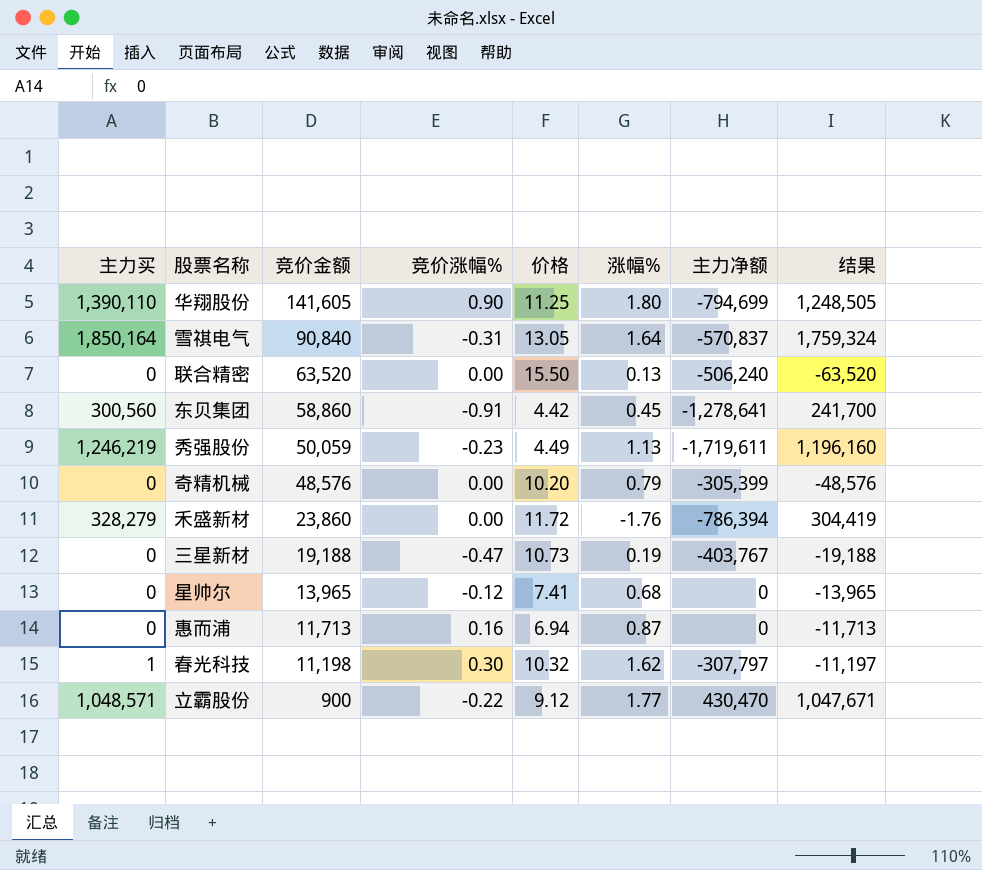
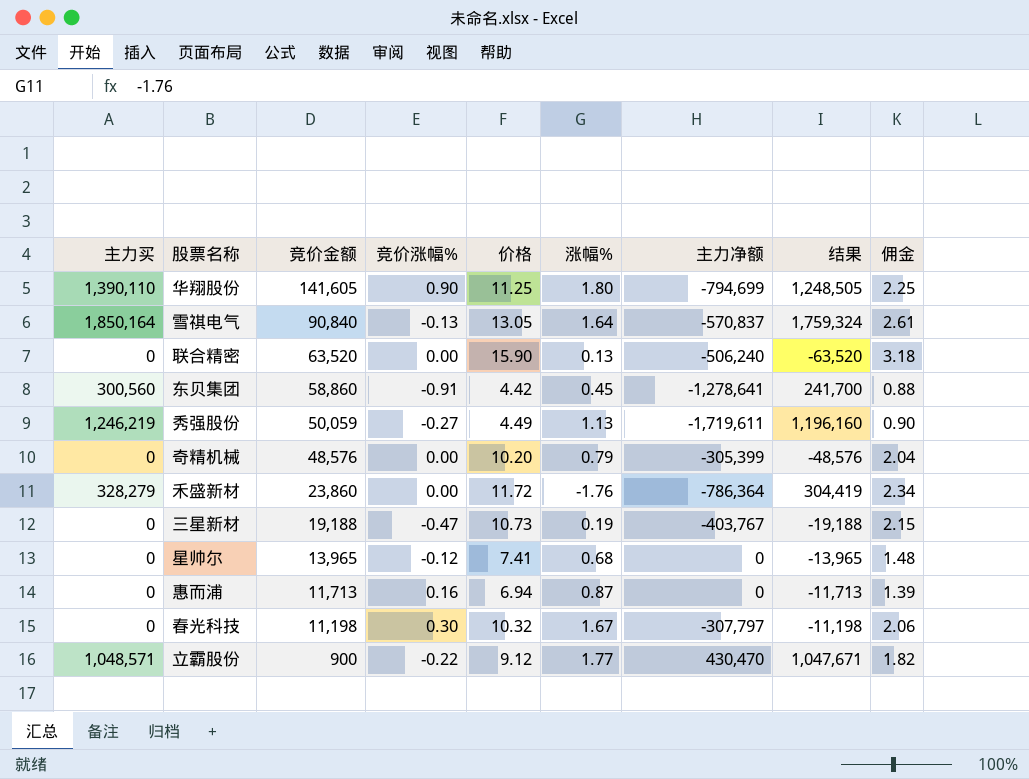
column 佣金 | formula: none -> [价格] * 0.2
雪祺电气 | 竞价涨幅%: -0.31 -> -0.13
联合精密 | 价格: 15.50 -> 15.90
秀强股份 | 竞价涨幅%: -0.23 -> -0.27
禾盛新材 | 主力净额: -786,394 -> -786,364
春光科技 | 主力买: 1 -> 0
春光科技 | 涨幅%: 1.62 -> 1.67
春光科技 | 结果: -11,197 -> -11,198

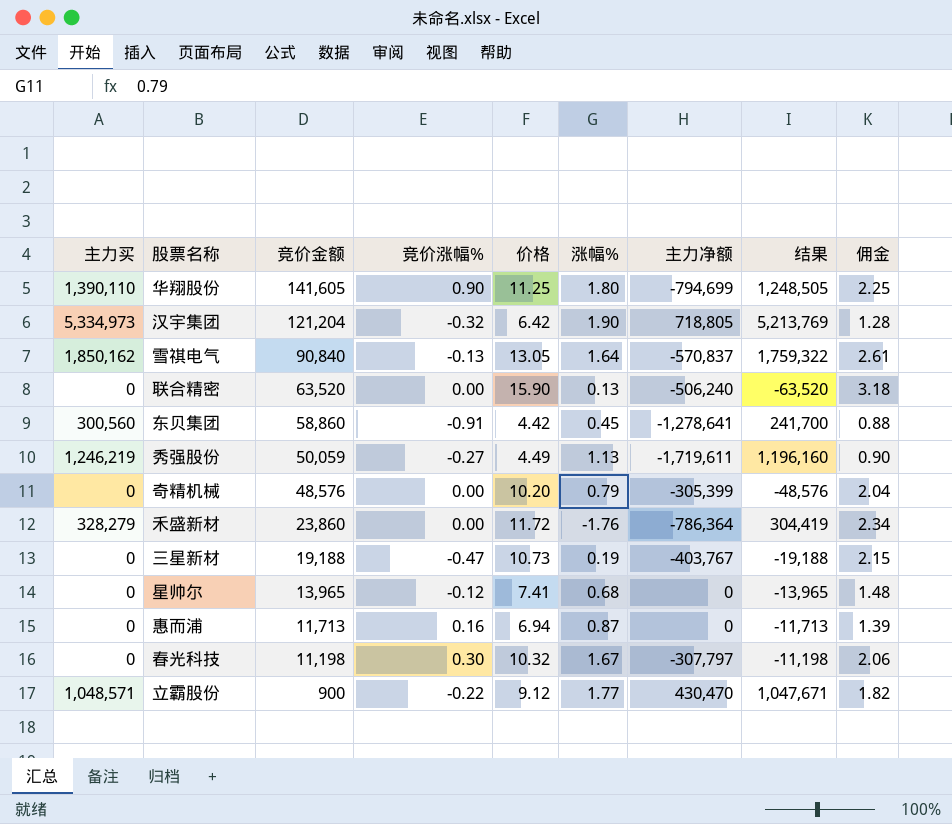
row 汉宇集团: none -> 5,334,973 | 121,204 | -0.32 | 6.42 | 1.90 | 718,805 | 5,213,769 | 1.28
雪祺电气 | 主力买: 1,850,164 -> 1,850,162
雪祺电气 | 结果: 1,759,324 -> 1,759,322

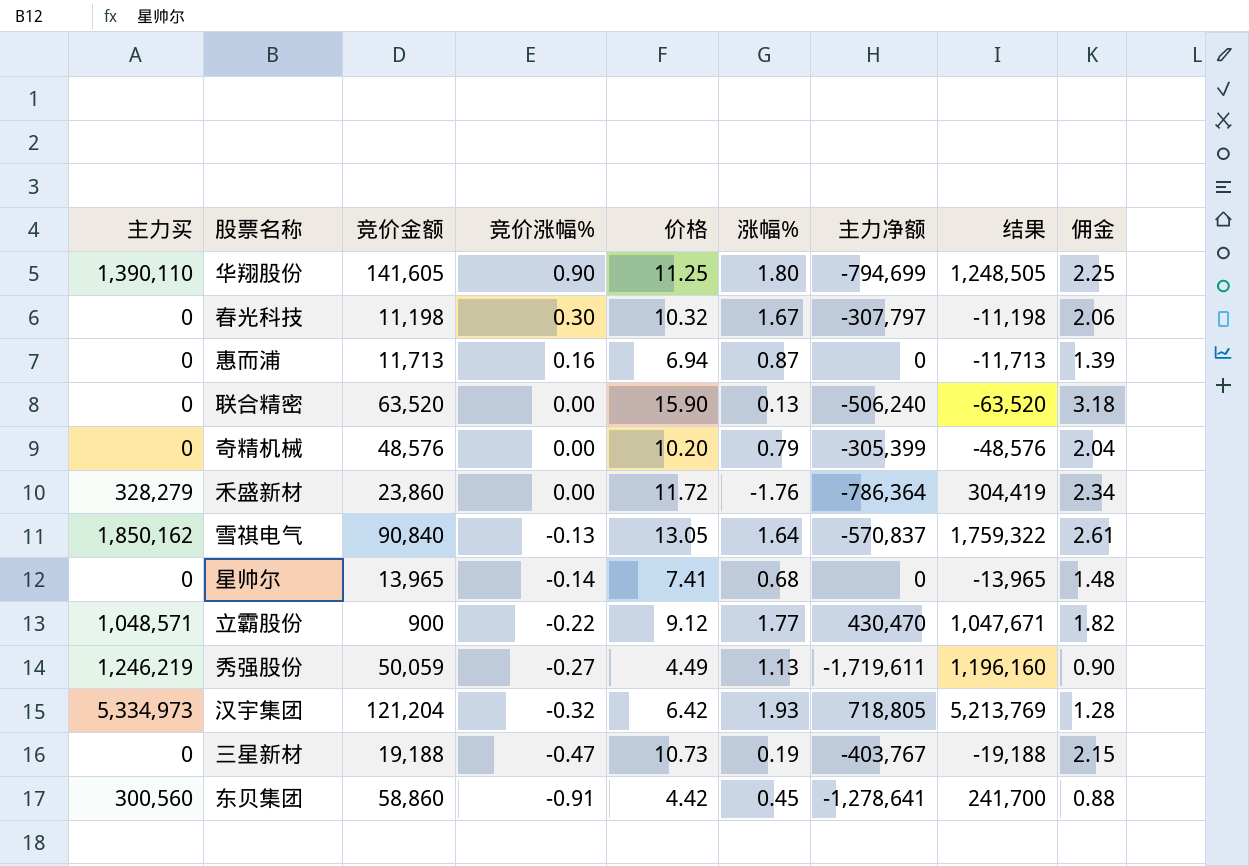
row order: 竞价金额 descending -> 竞价涨幅% descending
星帅尔 | 竞价涨幅%: -0.12 -> -0.14
汉宇集团 | 涨幅%: 1.90 -> 1.93

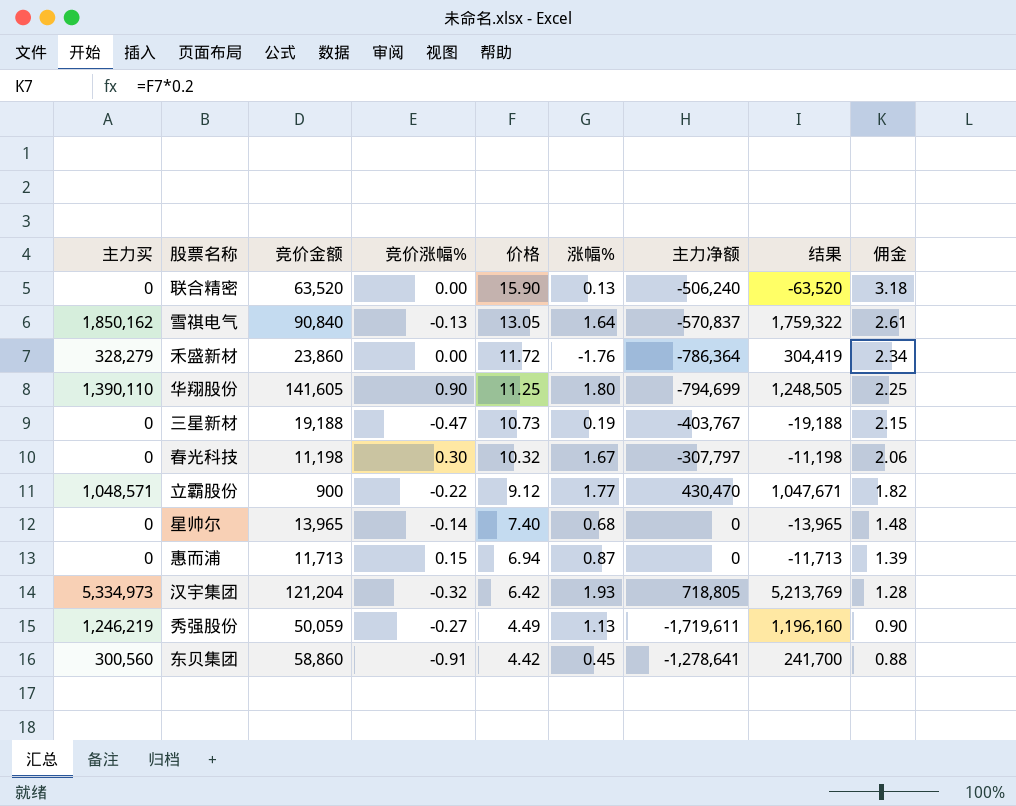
row order: 竞价涨幅% descending -> 价格 descending
row 奇精机械: 0 | 48,576 | 0.00 | 10.20 | 0.79 | -305,399 | -48,576 | 2.04 -> none
星帅尔 | 价格: 7.41 -> 7.40
惠而浦 | 竞价涨幅%: 0.16 -> 0.15

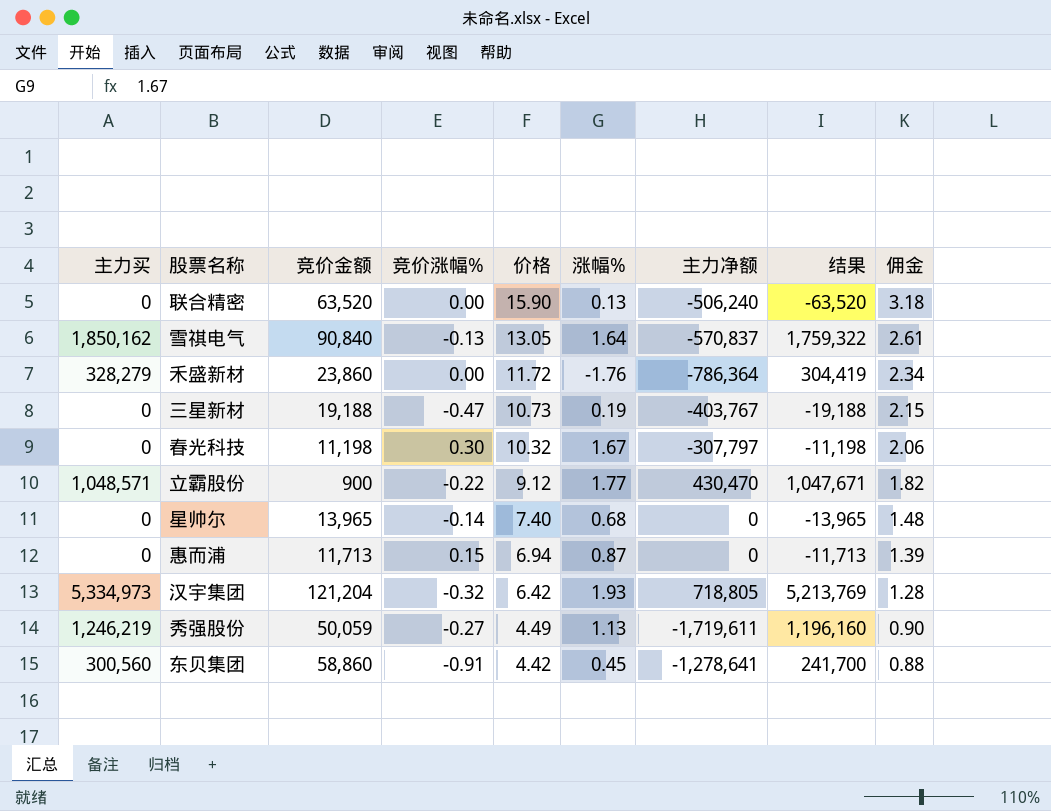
row 华翔股份: 1,390,110 | 141,605 | 0.90 | 11.25 | 1.80 | -794,699 | 1,248,505 | 2.25 -> none

